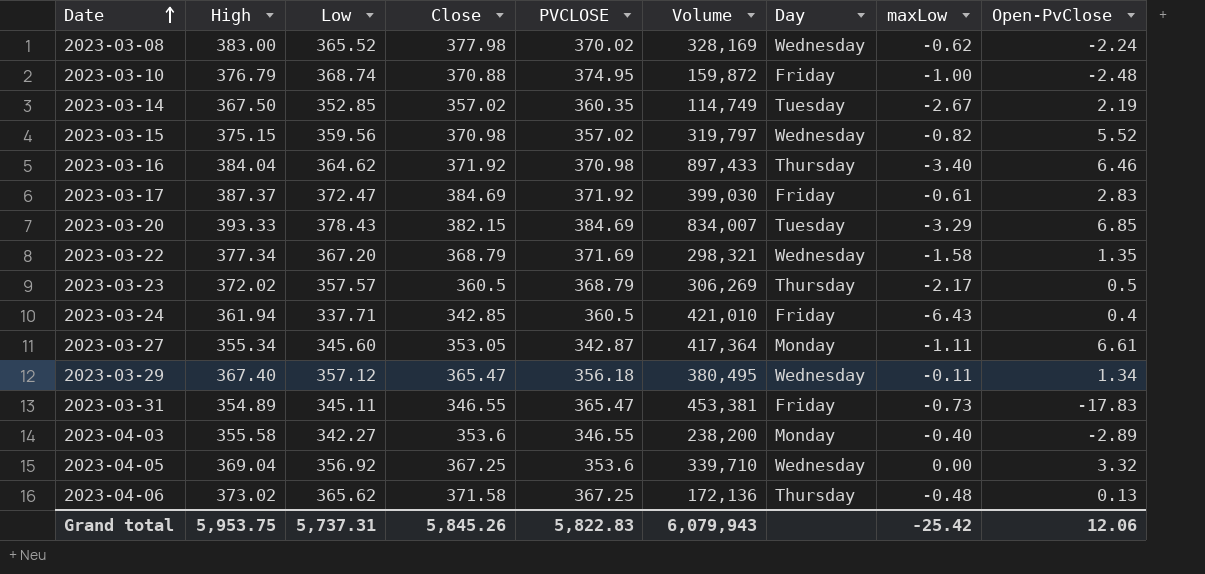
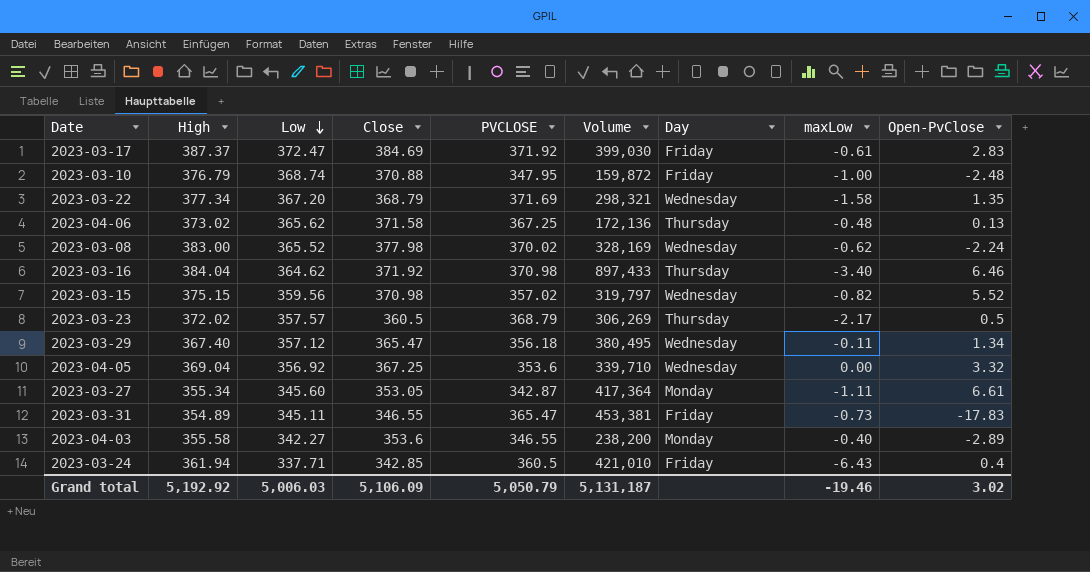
row order: Date ascending -> Low descending
row 2023-03-14: 367.50 | 352.85 | 357.02 | 360.35 | 114,749 | Tuesday | -2.67 | 2.19 -> none
row 2023-03-20: 393.33 | 378.43 | 382.15 | 384.69 | 834,007 | Tuesday | -3.29 | 6.85 -> none
2023-03-10 | PVCLOSE: 374.95 -> 347.95
Grand total | High: 5,953.75 -> 5,192.92
Grand total | Low: 5,737.31 -> 5,006.03
Grand total | Close: 5,845.26 -> 5,106.09
Grand total | PVCLOSE: 5,822.83 -> 5,050.79
Grand total | Volume: 6,079,943 -> 5,131,187
Grand total | maxLow: -25.42 -> -19.46
Grand total | Open-PvClose: 12.06 -> 3.02

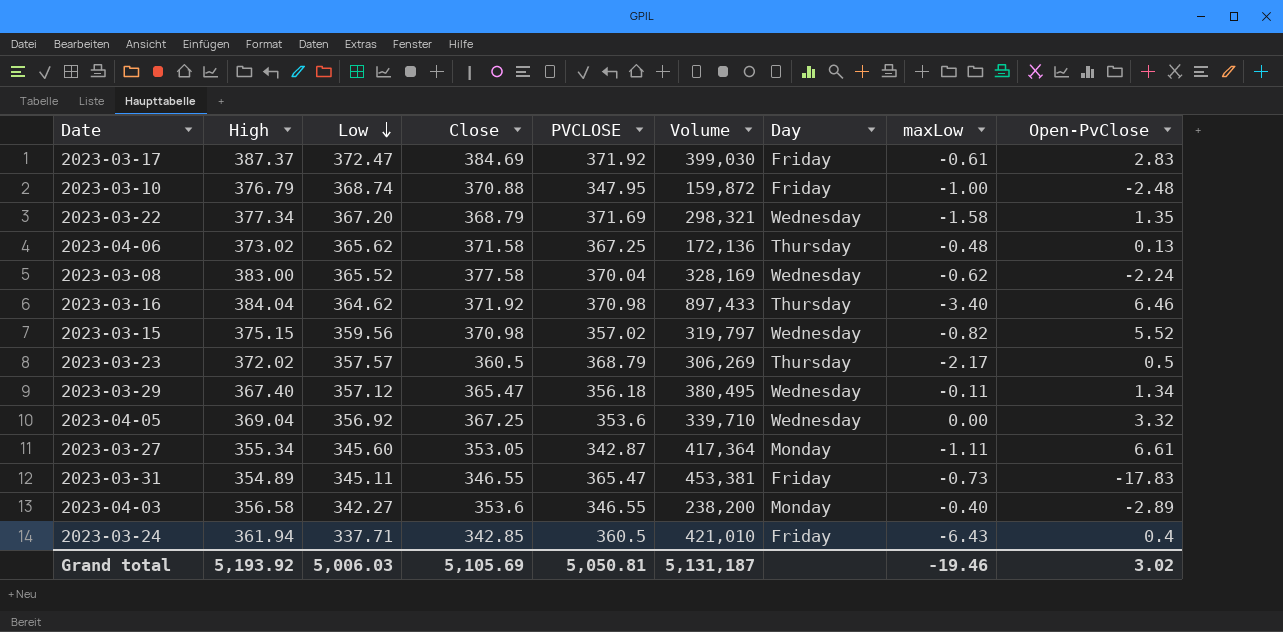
2023-03-08 | Close: 377.98 -> 377.58
2023-03-08 | PVCLOSE: 370.02 -> 370.04
2023-04-03 | High: 355.58 -> 356.58
Grand total | High: 5,192.92 -> 5,193.92
Grand total | Close: 5,106.09 -> 5,105.69
Grand total | PVCLOSE: 5,050.79 -> 5,050.81

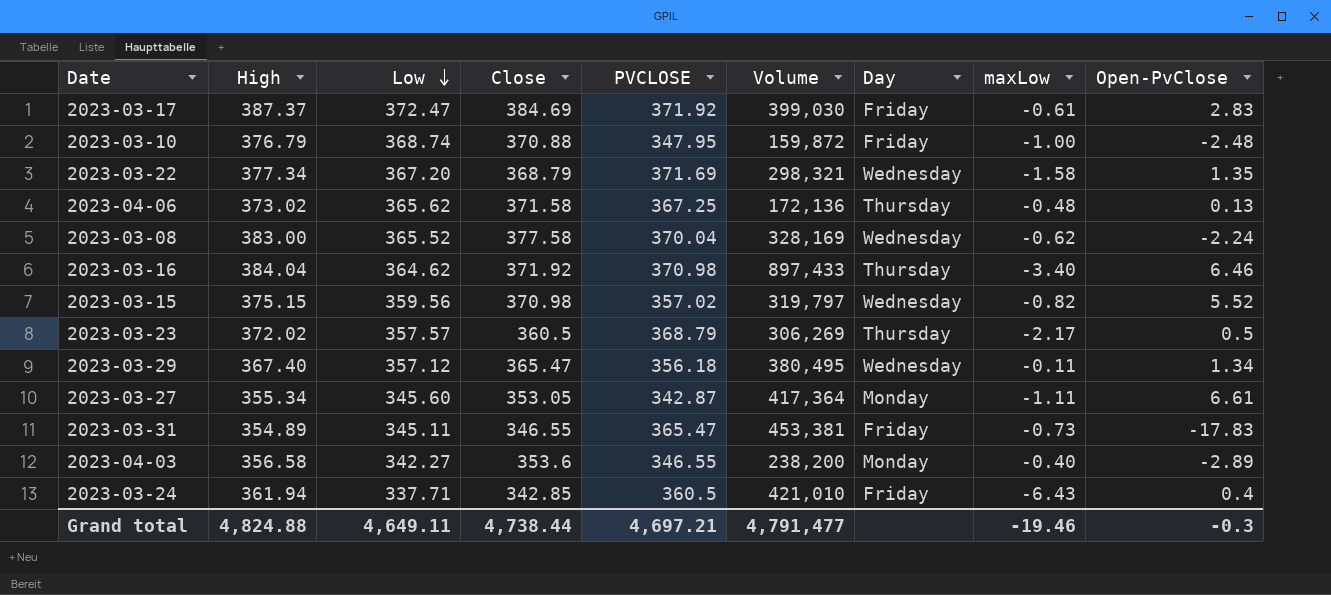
row 2023-04-05: 369.04 | 356.92 | 367.25 | 353.6 | 339,710 | Wednesday | 0.00 | 3.32 -> none
Grand total | High: 5,193.92 -> 4,824.88
Grand total | Low: 5,006.03 -> 4,649.11
Grand total | Close: 5,105.69 -> 4,738.44
Grand total | PVCLOSE: 5,050.81 -> 4,697.21
Grand total | Volume: 5,131,187 -> 4,791,477
Grand total | Open-PvClose: 3.02 -> -0.3

